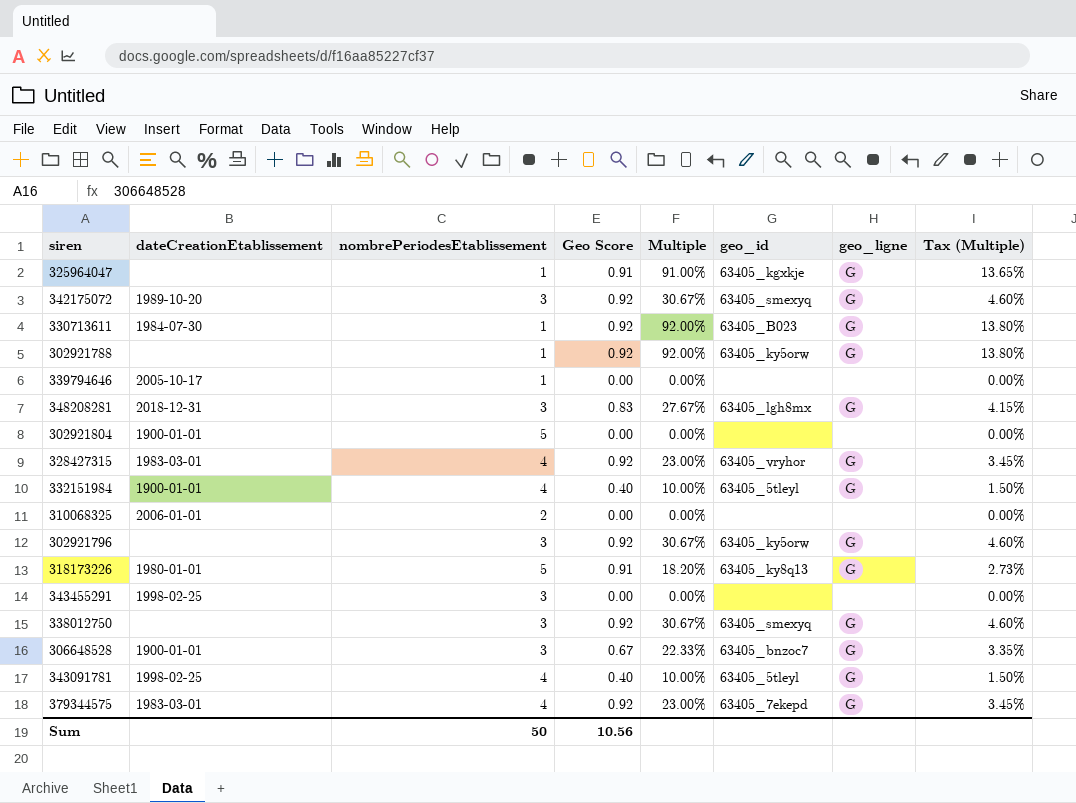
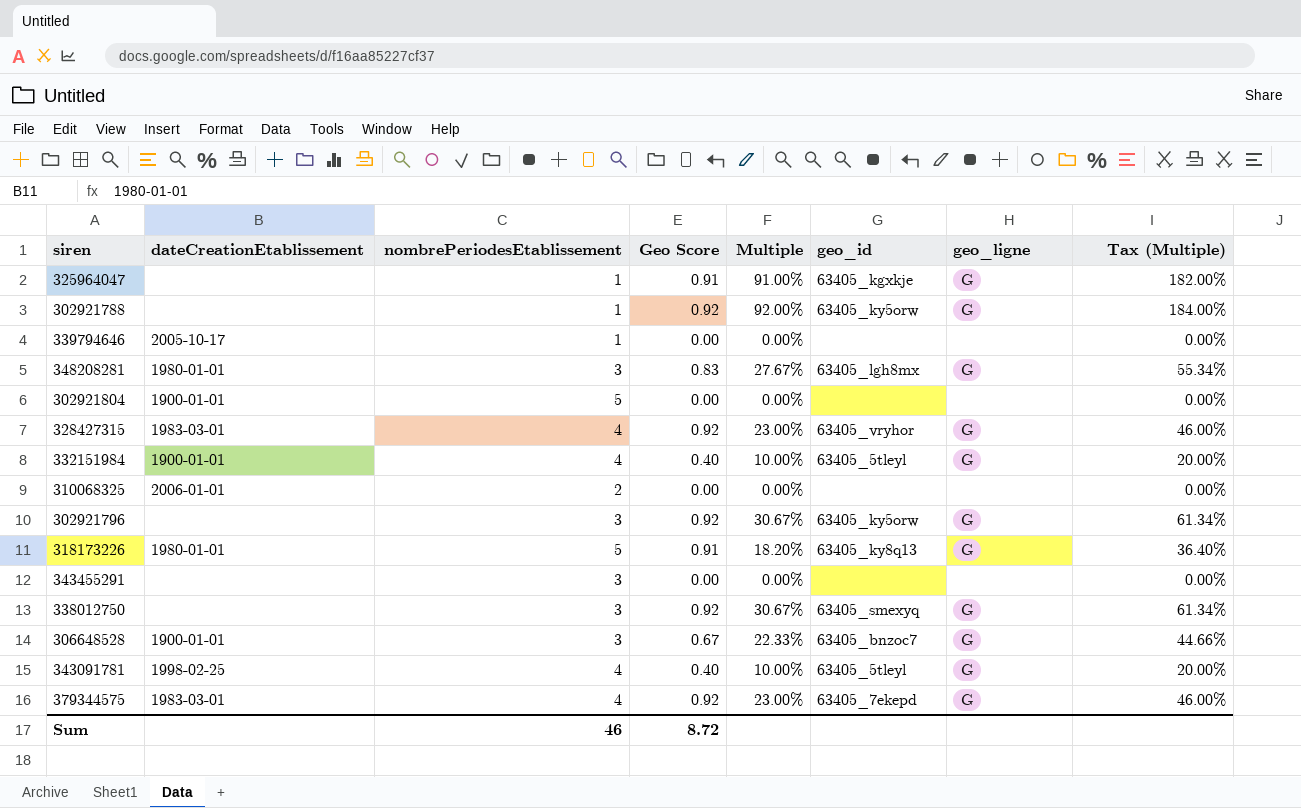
column Tax (Multiple) | formula: [Multiple] * 0.15 -> [Multiple] * 2
row 342175072: 1989-10-20 | 3 | 0.92 | 30.67% | 63405_smexyq | G | 4.60% -> none
row 330713611: 1984-07-30 | 1 | 0.92 | 92.00% | 63405_B023 | G | 13.80% -> none
348208281 | dateCreationEtablissement: 2018-12-31 -> 1980-01-01
343455291 | dateCreationEtablissement: 1998-02-25 -> none
Sum | nombrePeriodesEtablissement: 50 -> 46
Sum | Geo Score: 10.56 -> 8.72

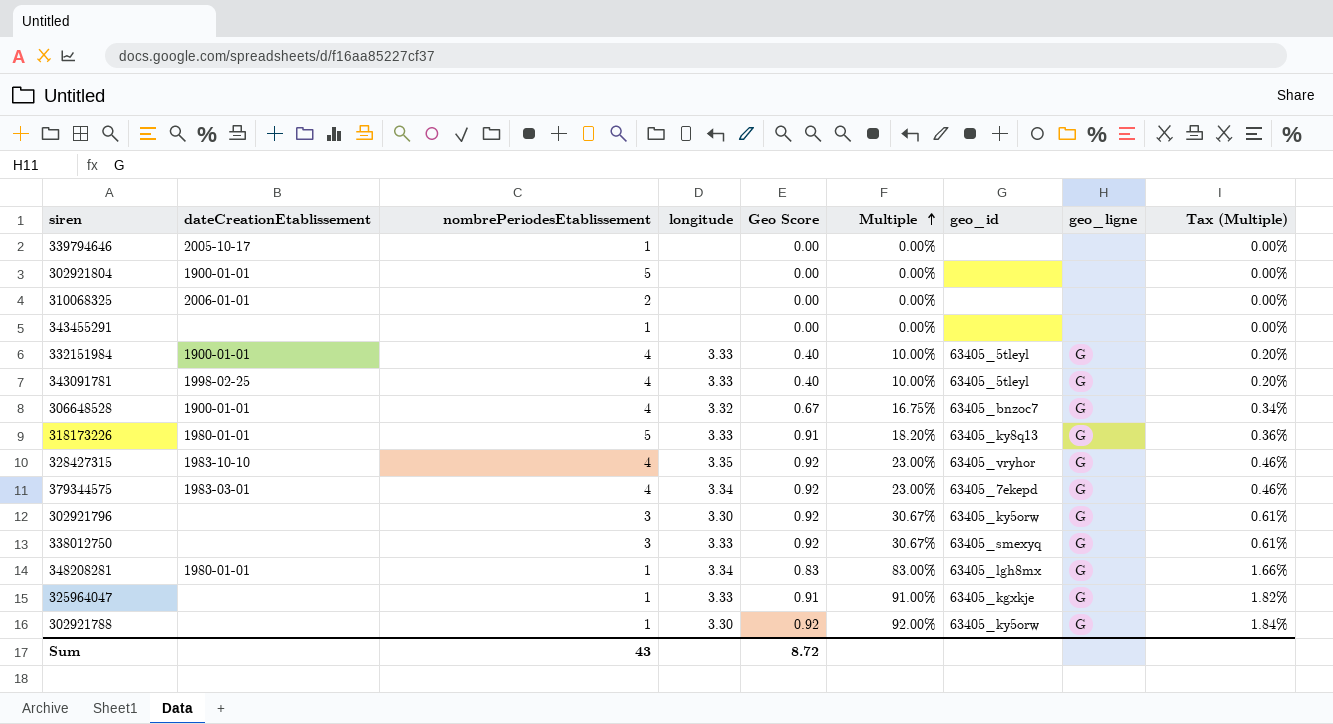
row order: none -> Multiple ascending
column longitude | position: none -> 4
column Tax (Multiple) | formula: [Multiple] * 2 -> [Multiple] * 0.02
343455291 | nombrePeriodesEtablissement: 3 -> 1
306648528 | nombrePeriodesEtablissement: 3 -> 4
306648528 | Multiple: 22.33% -> 16.75%
328427315 | dateCreationEtablissement: 1983-03-01 -> 1983-10-10
348208281 | nombrePeriodesEtablissement: 3 -> 1
348208281 | Multiple: 27.67% -> 83.00%
Sum | nombrePeriodesEtablissement: 46 -> 43

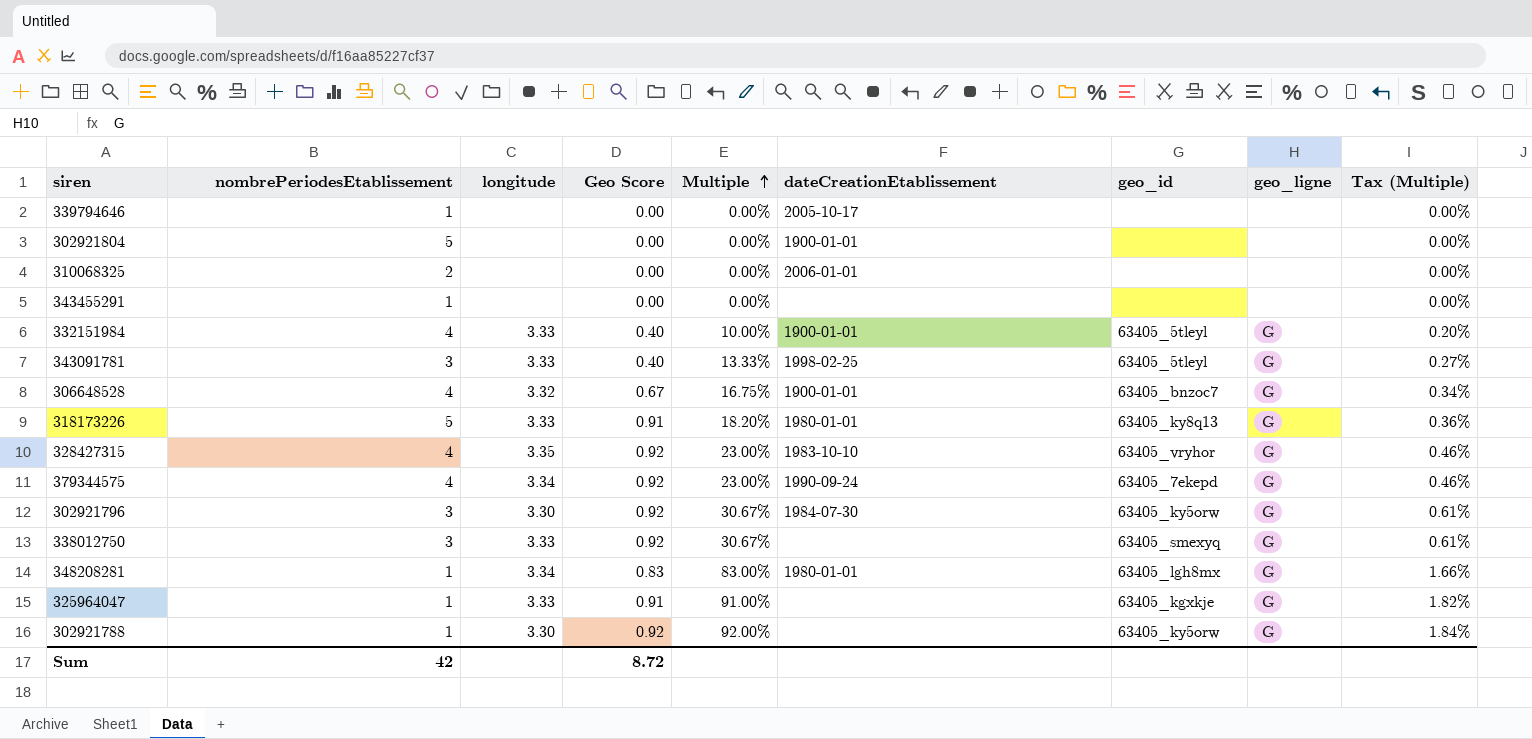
column dateCreationEtablissement | position: 2 -> 6
343091781 | nombrePeriodesEtablissement: 4 -> 3
343091781 | Multiple: 10.00% -> 13.33%
343091781 | Tax (Multiple): 0.20% -> 0.27%
379344575 | dateCreationEtablissement: 1983-03-01 -> 1990-09-24
302921796 | dateCreationEtablissement: none -> 1984-07-30
Sum | nombrePeriodesEtablissement: 43 -> 42

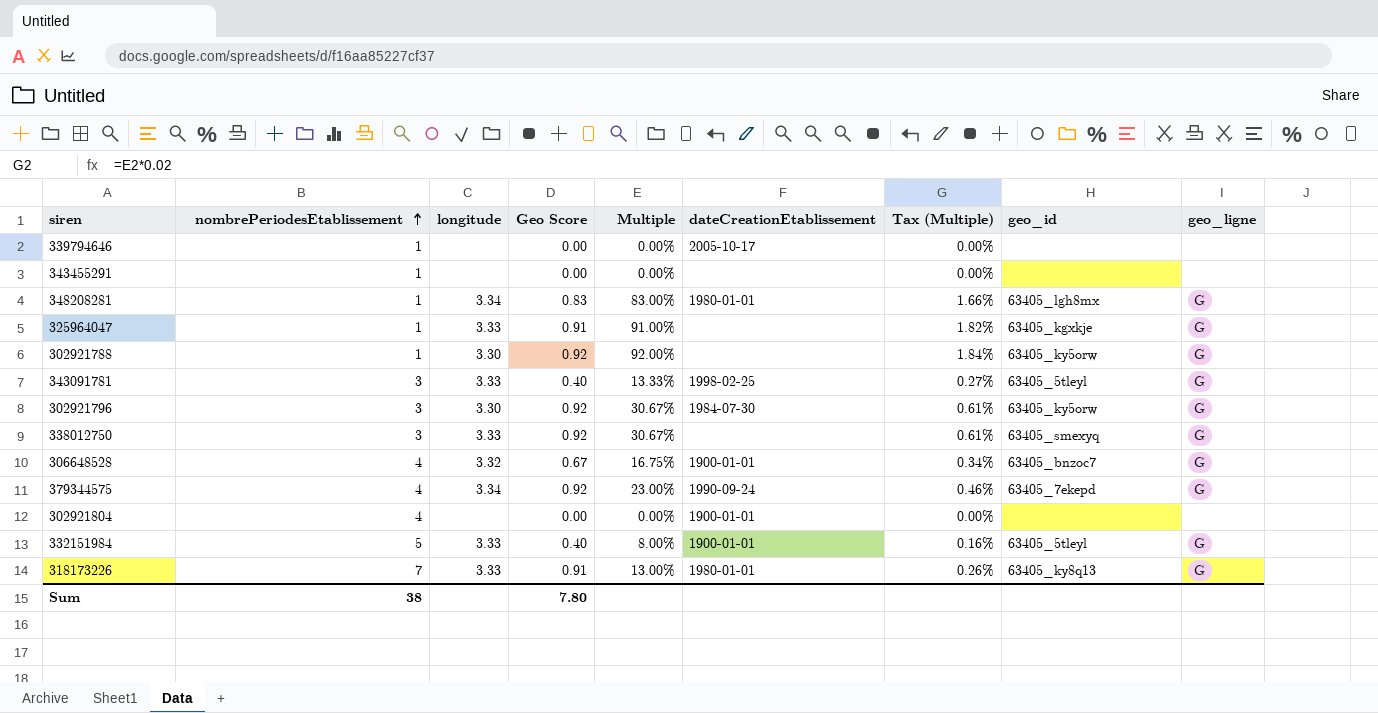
row order: Multiple ascending -> nombrePeriodesEtablissement ascending
column Tax (Multiple) | position: 9 -> 7
row 310068325: 2 | none | 0.00 | 0.00% | 2006-01-01 | none | none | 0.00% -> none
row 328427315: 4 | 3.35 | 0.92 | 23.00% | 1983-10-10 | 63405_vryhor | G | 0.46% -> none
302921804 | nombrePeriodesEtablissement: 5 -> 4
332151984 | nombrePeriodesEtablissement: 4 -> 5
332151984 | Multiple: 10.00% -> 8.00%
332151984 | Tax (Multiple): 0.20% -> 0.16%
318173226 | nombrePeriodesEtablissement: 5 -> 7
318173226 | Multiple: 18.20% -> 13.00%
318173226 | Tax (Multiple): 0.36% -> 0.26%
Sum | nombrePeriodesEtablissement: 42 -> 38
Sum | Geo Score: 8.72 -> 7.80

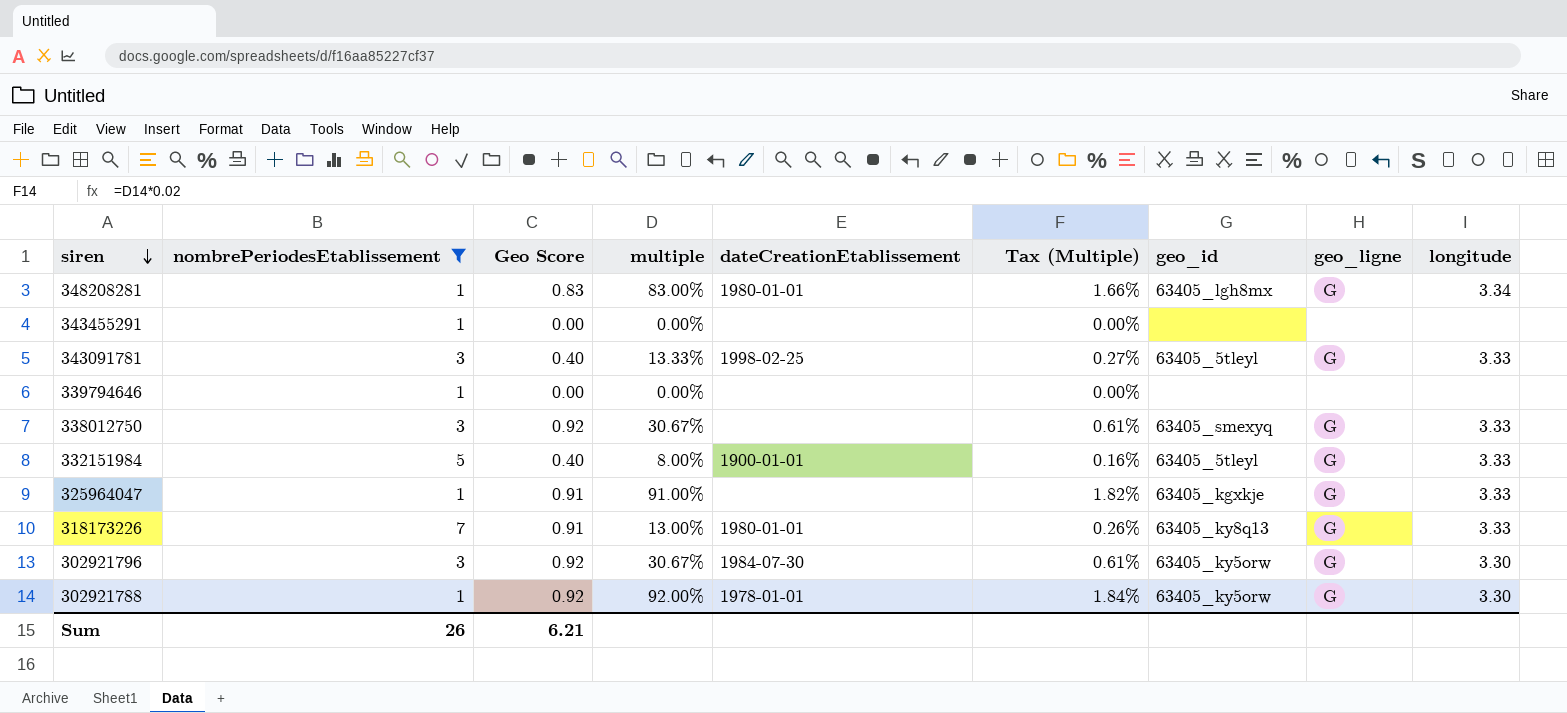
filter: none -> nombrePeriodesEtablissement != 4
row order: nombrePeriodesEtablissement ascending -> siren descending
column name: Multiple -> multiple
column longitude | position: 3 -> 9
339794646 | dateCreationEtablissement: 2005-10-17 -> none
302921788 | dateCreationEtablissement: none -> 1978-01-01
Sum | nombrePeriodesEtablissement: 38 -> 26
Sum | Geo Score: 7.80 -> 6.21

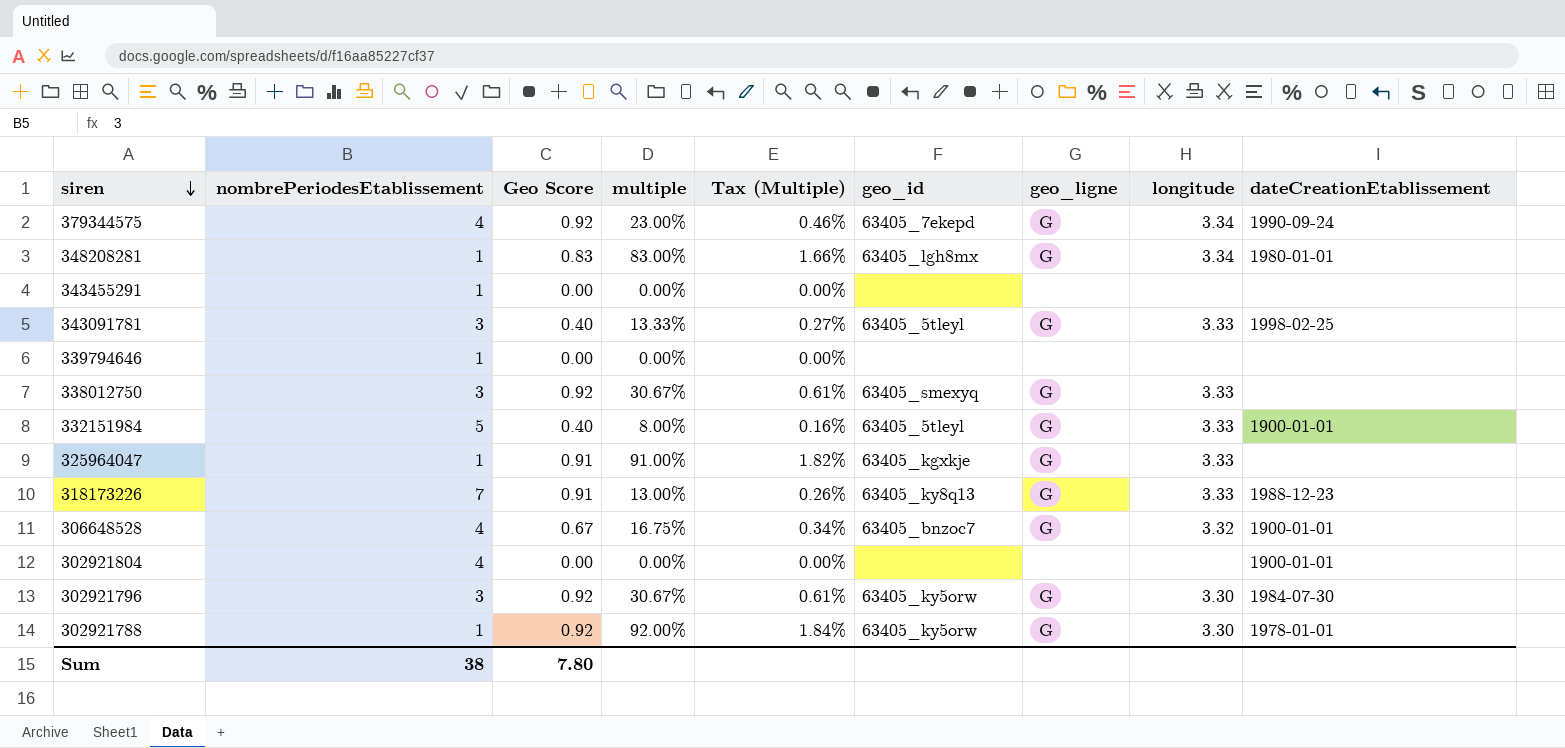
filter: nombrePeriodesEtablissement != 4 -> none
column dateCreationEtablissement | position: 5 -> 9
318173226 | dateCreationEtablissement: 1980-01-01 -> 1988-12-23
Sum | nombrePeriodesEtablissement: 26 -> 38
Sum | Geo Score: 6.21 -> 7.80

